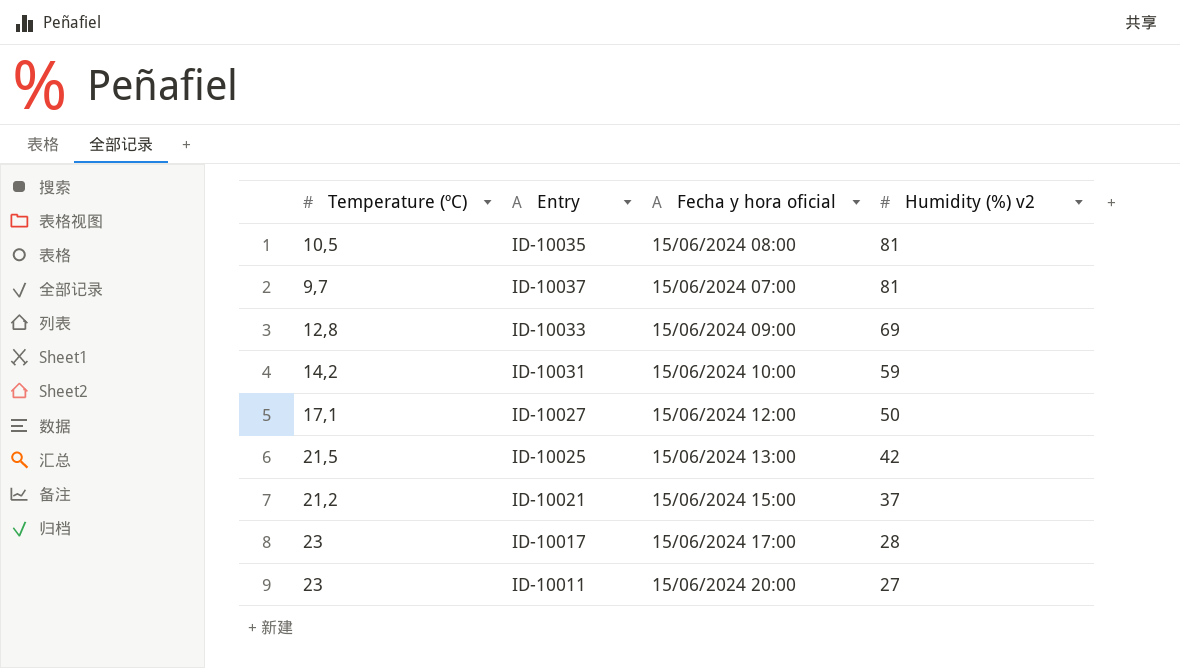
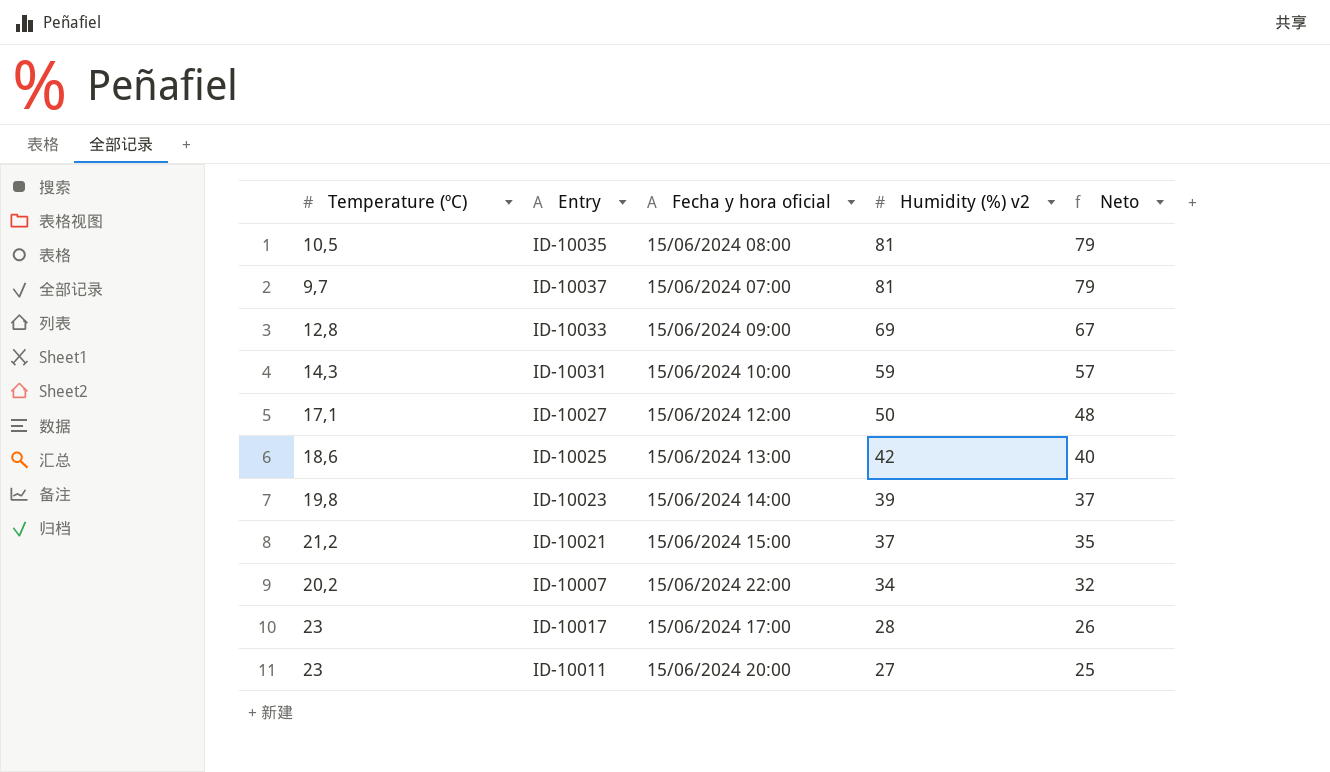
column Neto | formula: none -> [Humidity (%) v2] - 2
ID-10031 | Temperature (ºC): 14,2 -> 14,3
ID-10025 | Temperature (ºC): 21,5 -> 18,6
row ID-10023: none -> 19,8 | 15/06/2024 14:00 | 39 | 37
row ID-10007: none -> 20,2 | 15/06/2024 22:00 | 34 | 32

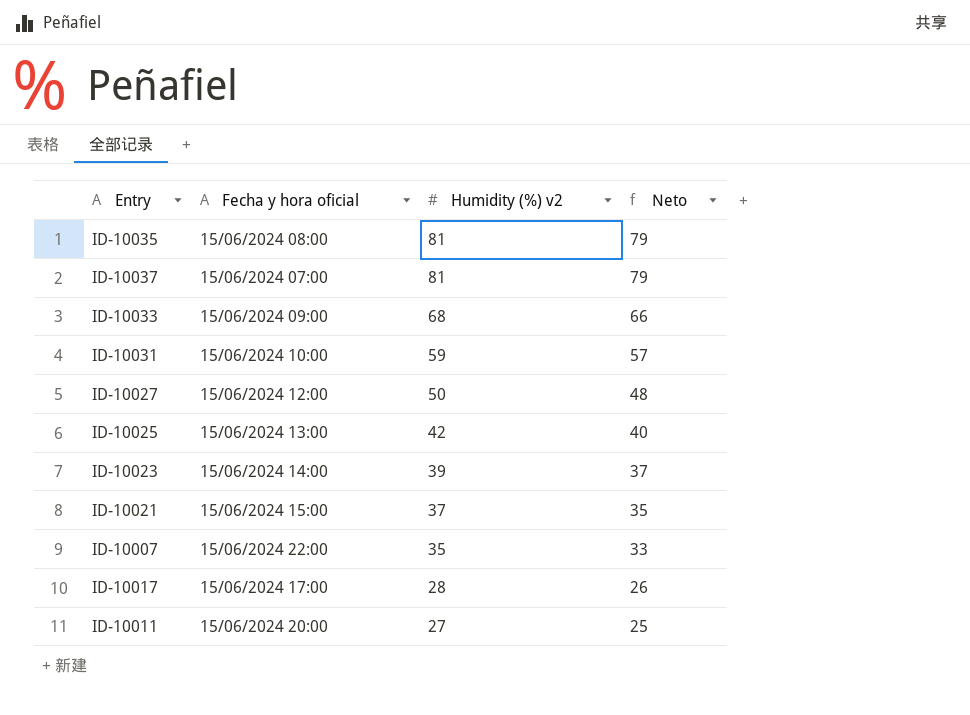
column Temperature (ºC) | position: 1 -> none
ID-10033 | Humidity (%) v2: 69 -> 68
ID-10033 | Neto: 67 -> 66
ID-10007 | Humidity (%) v2: 34 -> 35
ID-10007 | Neto: 32 -> 33

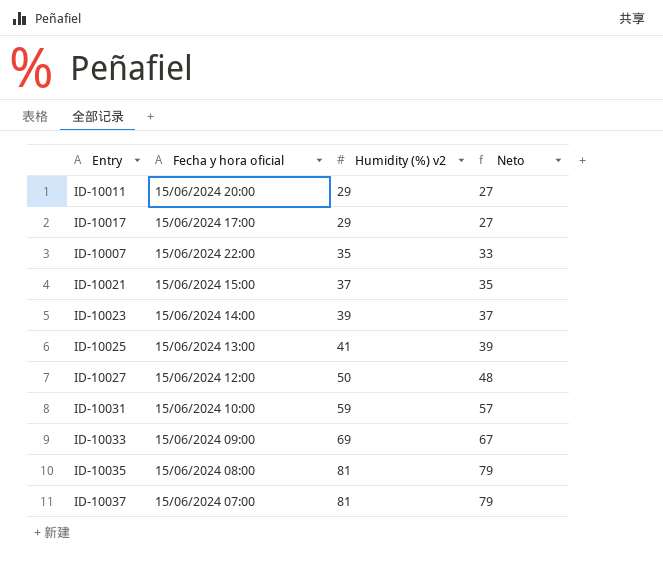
row order: Humidity (%) v2 descending -> Humidity (%) v2 ascending
ID-10011 | Humidity (%) v2: 27 -> 29
ID-10011 | Neto: 25 -> 27
ID-10017 | Humidity (%) v2: 28 -> 29
ID-10017 | Neto: 26 -> 27
ID-10025 | Humidity (%) v2: 42 -> 41
ID-10025 | Neto: 40 -> 39
ID-10033 | Humidity (%) v2: 68 -> 69
ID-10033 | Neto: 66 -> 67

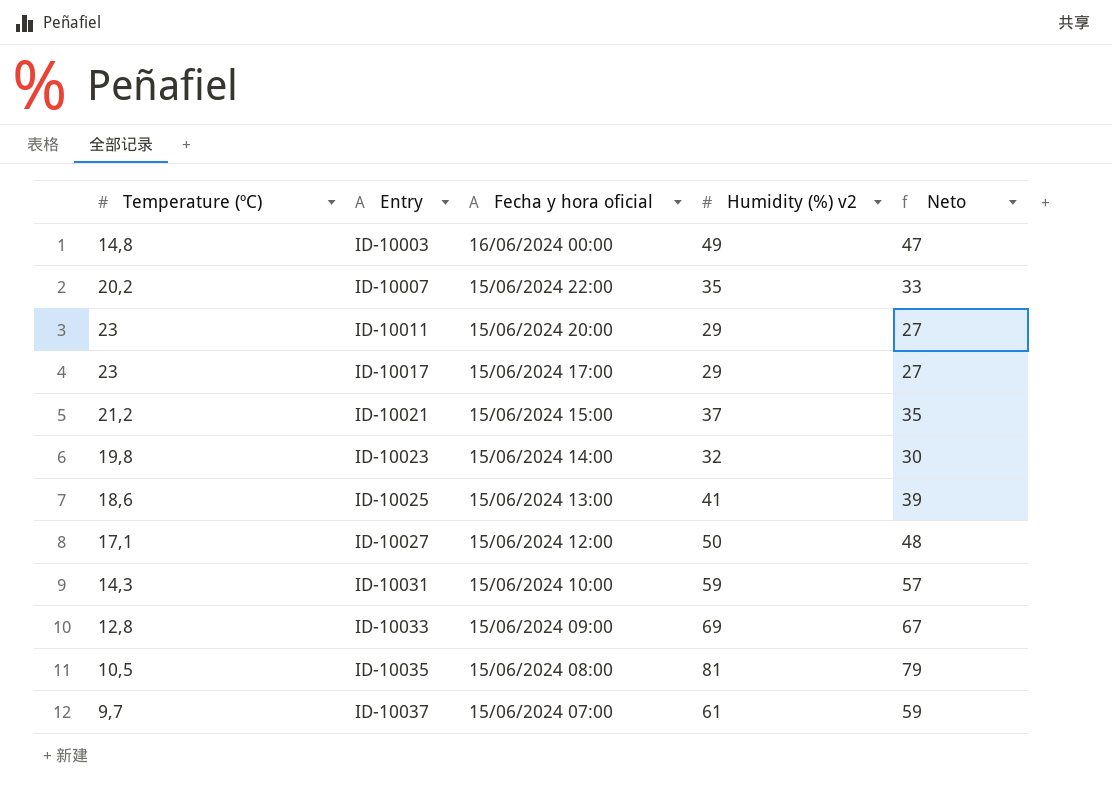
row order: Humidity (%) v2 ascending -> Entry ascending
column Temperature (ºC) | position: none -> 1
row ID-10003: none -> 14,8 | 16/06/2024 00:00 | 49 | 47
ID-10023 | Humidity (%) v2: 39 -> 32
ID-10023 | Neto: 37 -> 30
ID-10037 | Humidity (%) v2: 81 -> 61
ID-10037 | Neto: 79 -> 59

